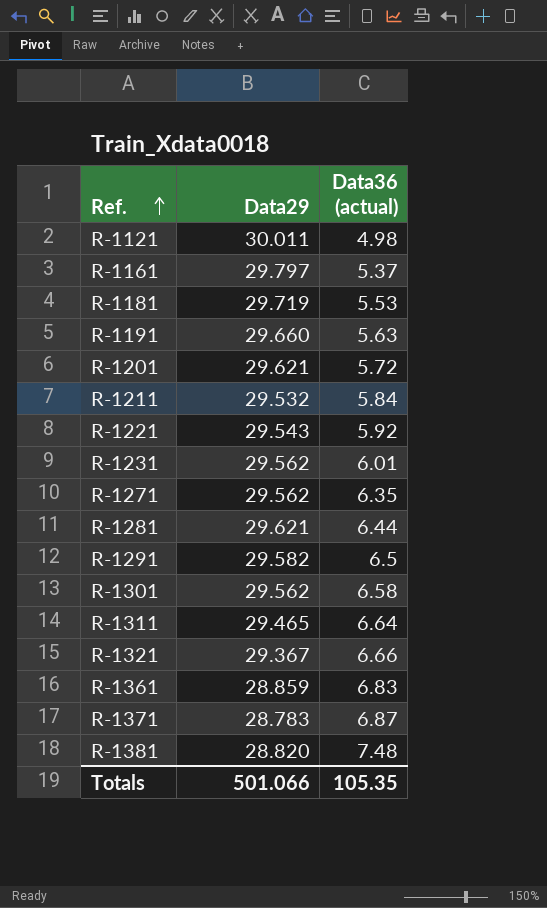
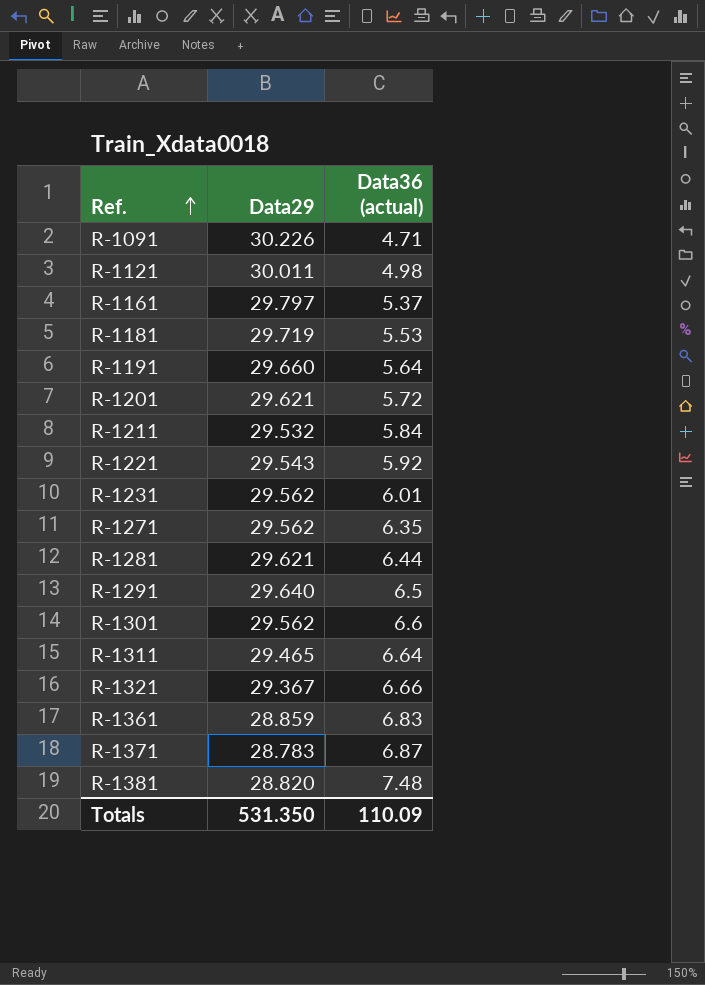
row R-1091: none -> 30.226 | 4.71
R-1191 | Data36 (actual): 5.63 -> 5.64
R-1291 | Data29: 29.582 -> 29.640
R-1301 | Data36 (actual): 6.58 -> 6.6
Totals | Data29: 501.066 -> 531.350
Totals | Data36 (actual): 105.35 -> 110.09

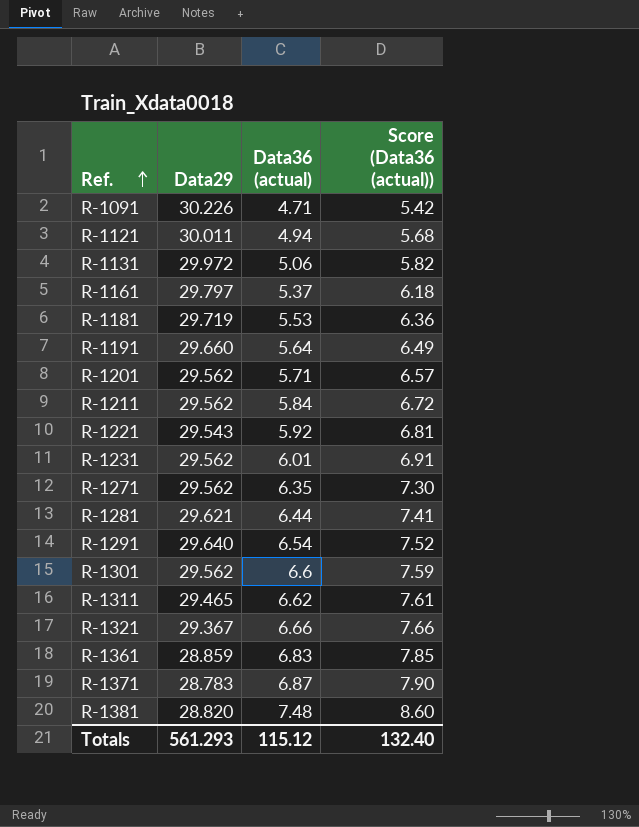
column Score (Data36 (actual)) | formula: none -> [Data36 (actual)] * 1.15
R-1121 | Data36 (actual): 4.98 -> 4.94
row R-1131: none -> 29.972 | 5.06 | 5.82
R-1201 | Data29: 29.621 -> 29.562
R-1201 | Data36 (actual): 5.72 -> 5.71
R-1211 | Data29: 29.532 -> 29.562
R-1291 | Data36 (actual): 6.5 -> 6.54
R-1311 | Data36 (actual): 6.64 -> 6.62
Totals | Data29: 531.350 -> 561.293
Totals | Data36 (actual): 110.09 -> 115.12

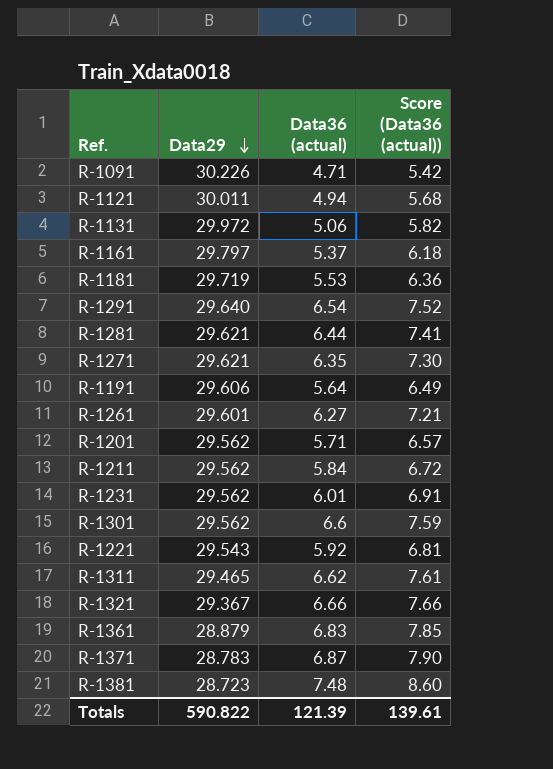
row order: Ref. ascending -> Data29 descending
R-1271 | Data29: 29.562 -> 29.621
R-1191 | Data29: 29.660 -> 29.606
row R-1261: none -> 29.601 | 6.27 | 7.21
R-1361 | Data29: 28.859 -> 28.879
R-1381 | Data29: 28.820 -> 28.723
Totals | Data29: 561.293 -> 590.822
Totals | Data36 (actual): 115.12 -> 121.39
Totals | Score (Data36 (actual)): 132.40 -> 139.61

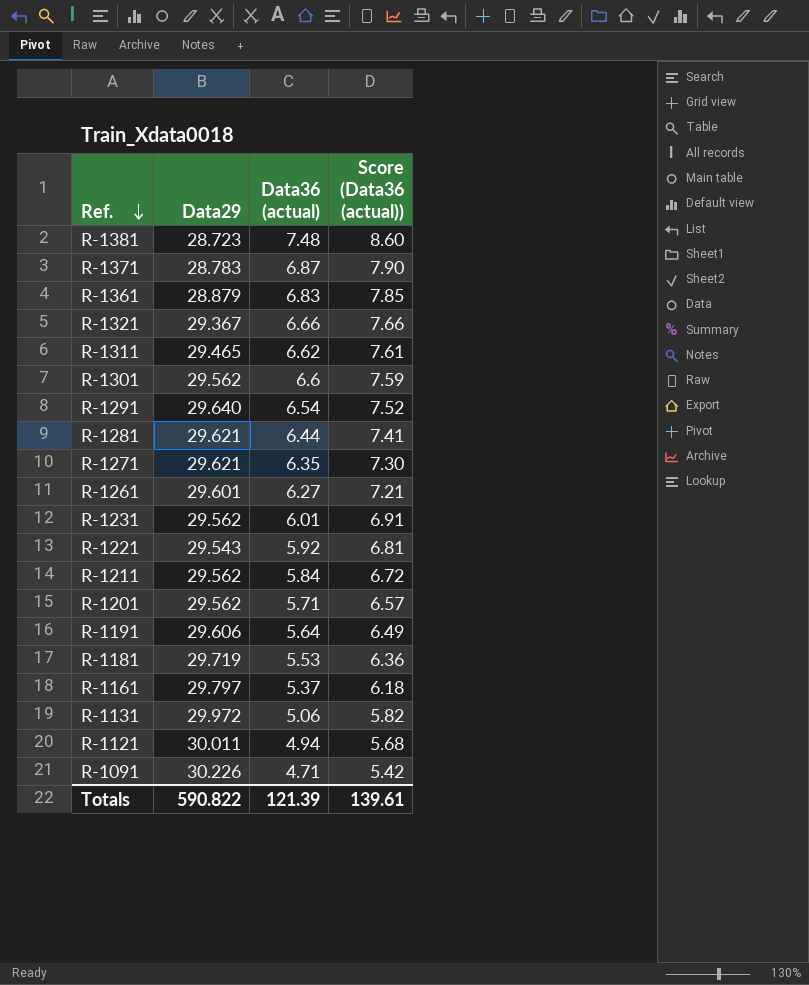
row order: Data29 descending -> Ref. descending

